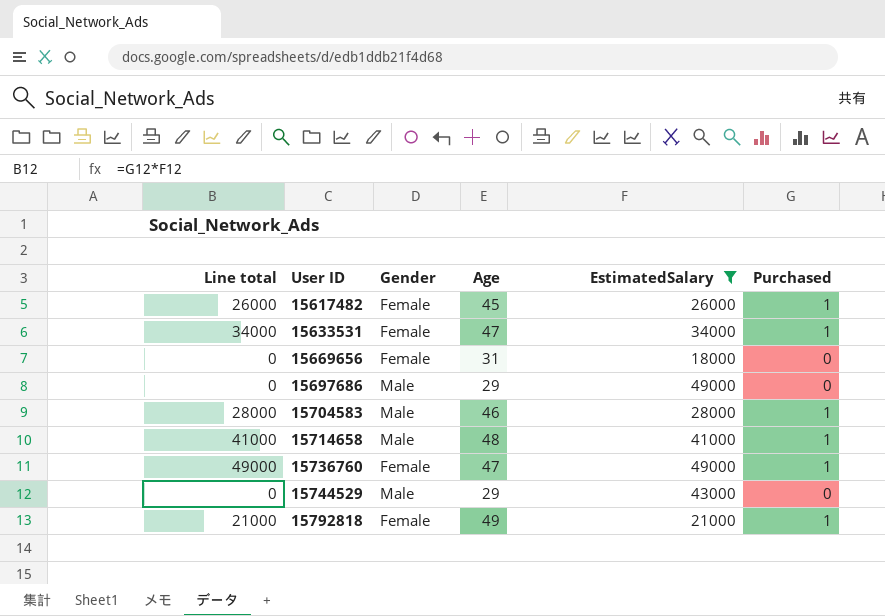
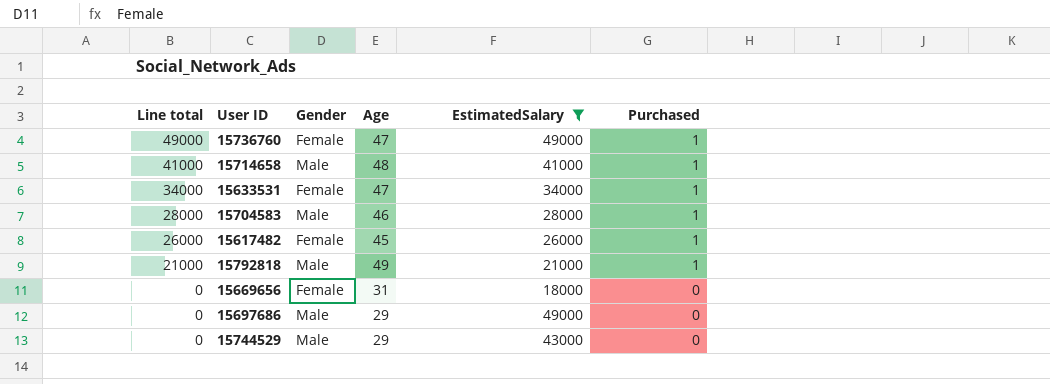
row order: User ID ascending -> Line total descending
15792818 | Gender: Female -> Male

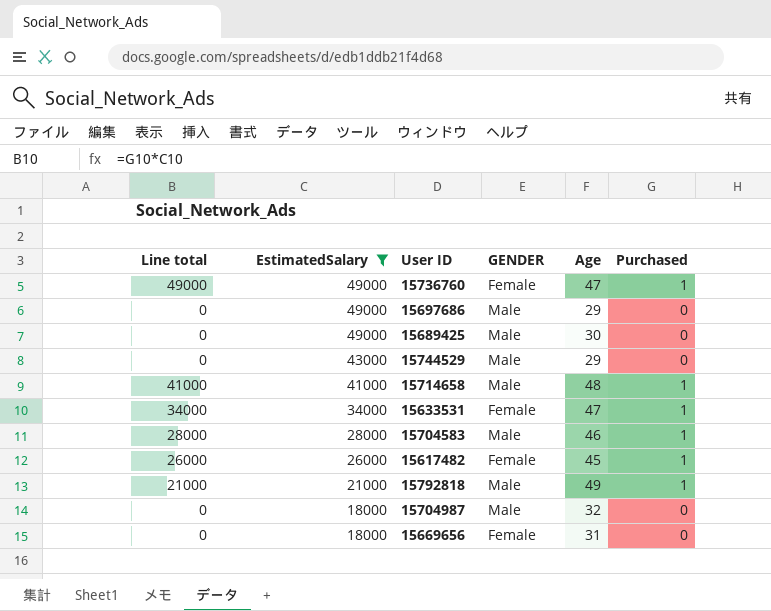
row order: Line total descending -> EstimatedSalary descending
column EstimatedSalary | position: 5 -> 2
column name: Gender -> GENDER
row 15689425: none -> 0 | 49000 | Male | 30 | 0
row 15704987: none -> 0 | 18000 | Male | 32 | 0

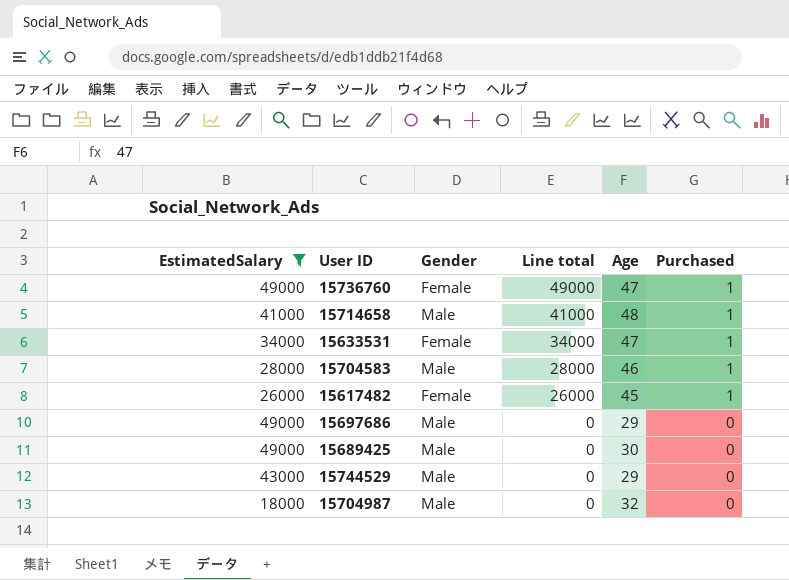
row order: EstimatedSalary descending -> Line total descending
column name: GENDER -> Gender
column Line total | position: 1 -> 4
row 15792818: 21000 | 21000 | Male | 49 | 1 -> none
row 15669656: 0 | 18000 | Female | 31 | 0 -> none

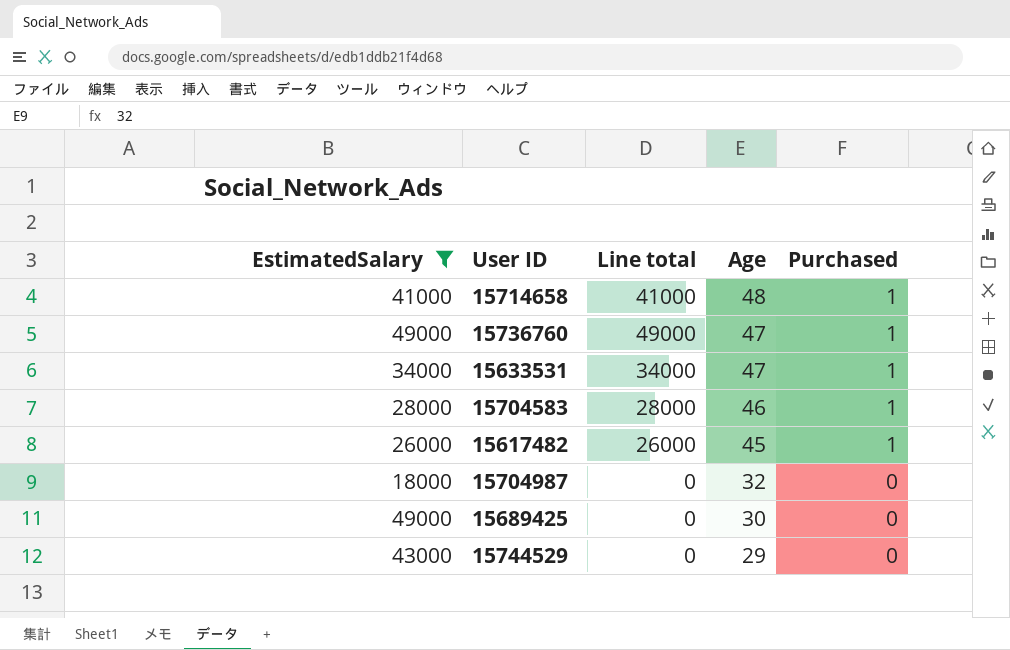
row order: Line total descending -> Age descending
column Gender | position: 3 -> none
row 15697686: 49000 | Male | 0 | 29 | 0 -> none

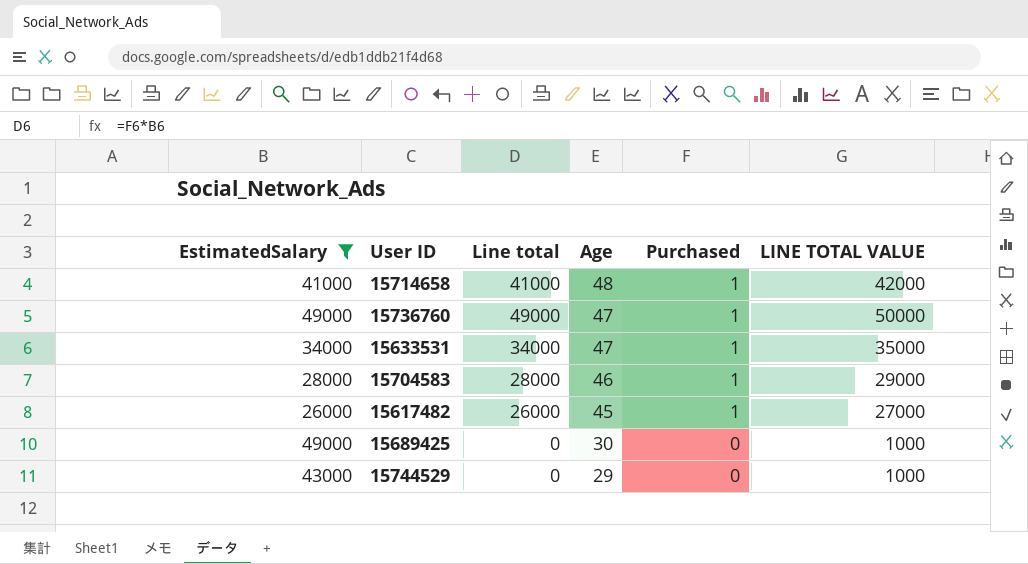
column LINE TOTAL VALUE | formula: none -> [Line total] + 1000
row 15704987: 18000 | 0 | 32 | 0 -> none

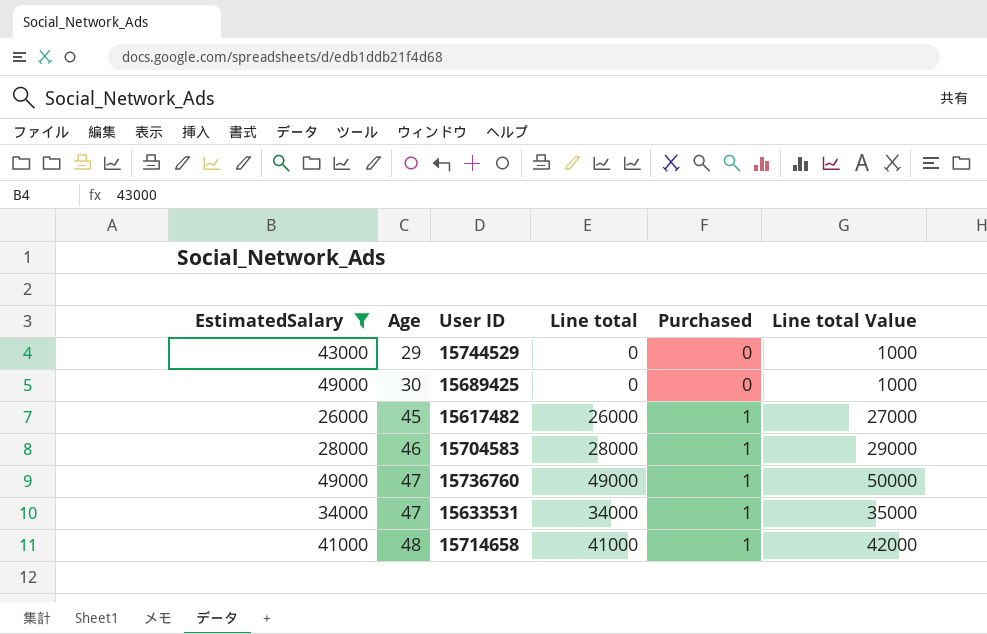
row order: Age descending -> Age ascending
column Age | position: 4 -> 2
column name: LINE TOTAL VALUE -> Line total Value

